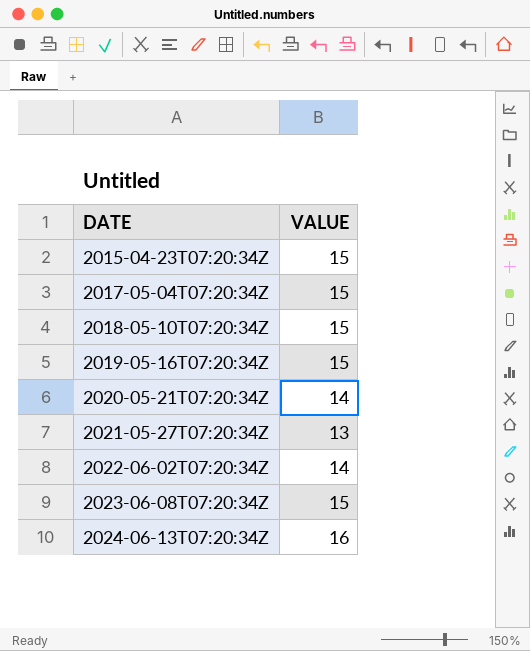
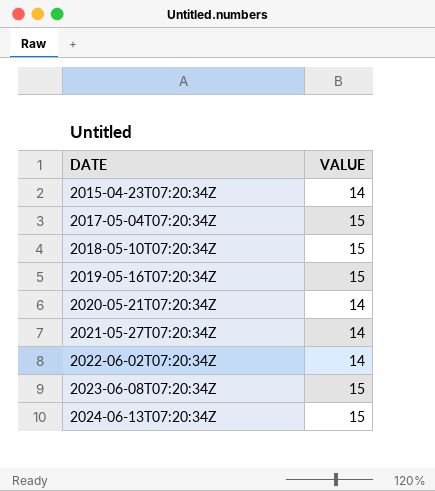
2015-04-23T07:20:34Z | VALUE: 15 -> 14
2021-05-27T07:20:34Z | VALUE: 13 -> 14
2024-06-13T07:20:34Z | VALUE: 16 -> 15

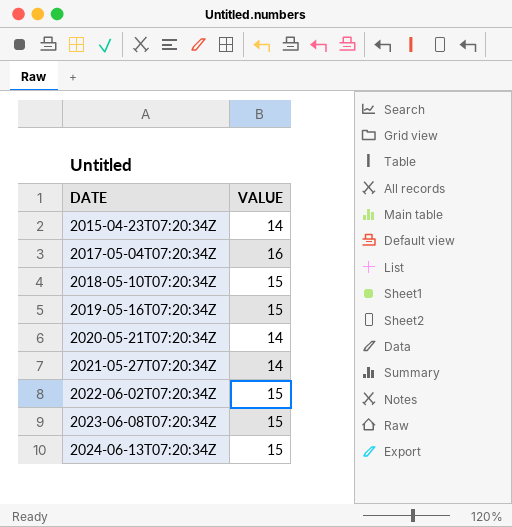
2017-05-04T07:20:34Z | VALUE: 15 -> 16
2022-06-02T07:20:34Z | VALUE: 14 -> 15

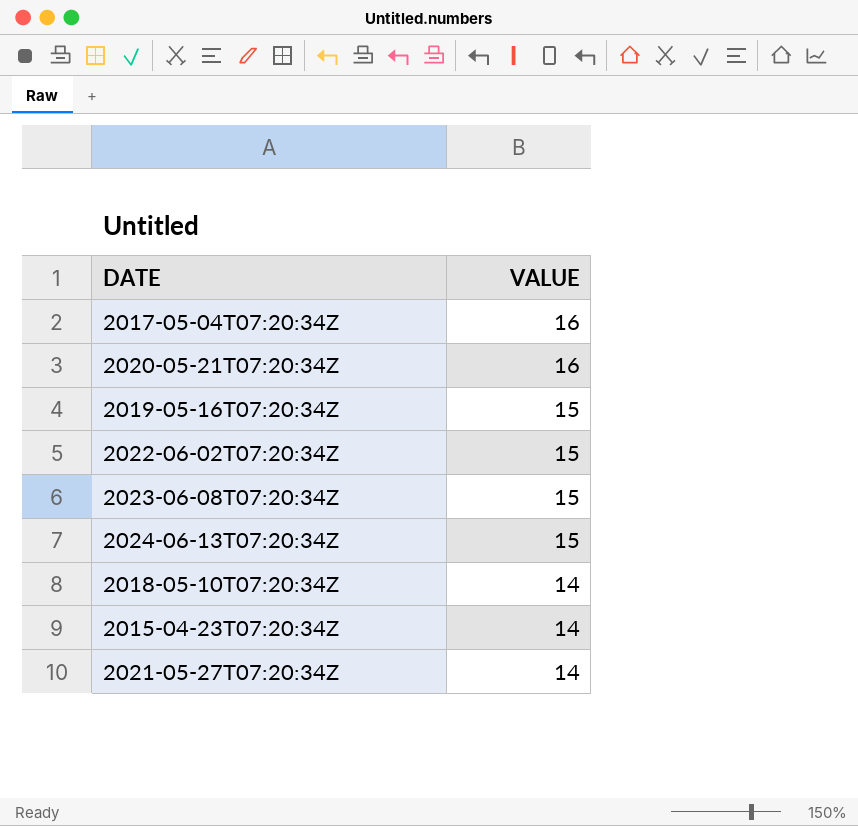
row order: DATE ascending -> VALUE descending
2020-05-21T07:20:34Z | VALUE: 14 -> 16
2018-05-10T07:20:34Z | VALUE: 15 -> 14

